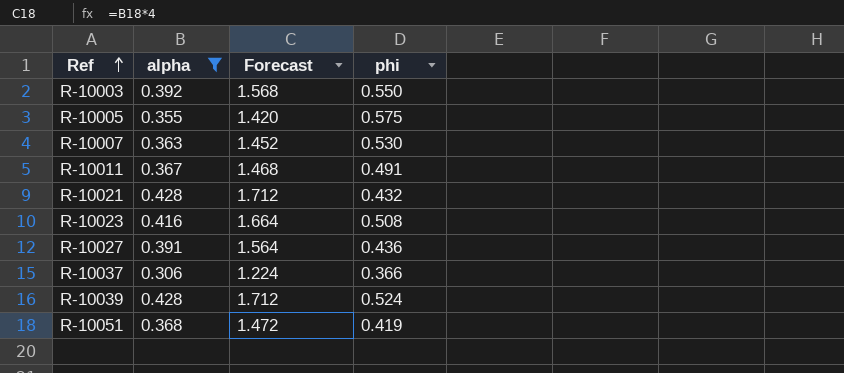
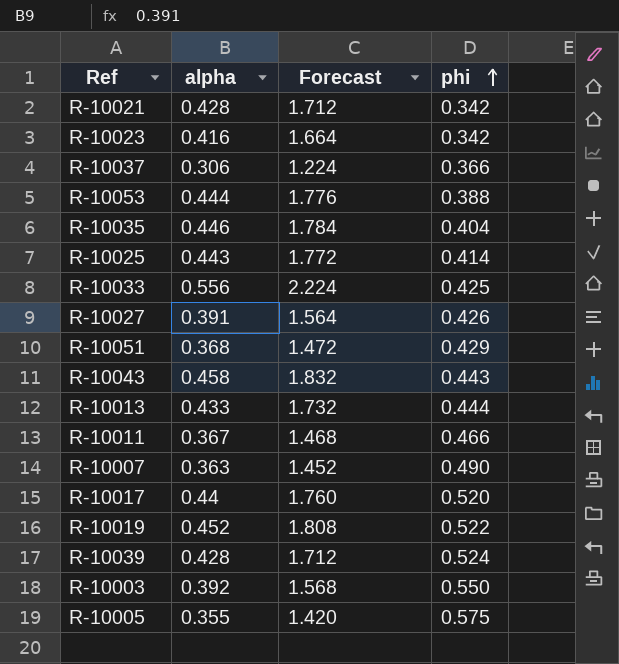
filter: alpha <= 0.428 -> none
row order: Ref ascending -> phi ascending
R-10021 | phi: 0.432 -> 0.342
R-10023 | phi: 0.508 -> 0.342
R-10027 | phi: 0.436 -> 0.426
R-10051 | phi: 0.419 -> 0.429
R-10011 | phi: 0.491 -> 0.466
R-10007 | phi: 0.530 -> 0.490

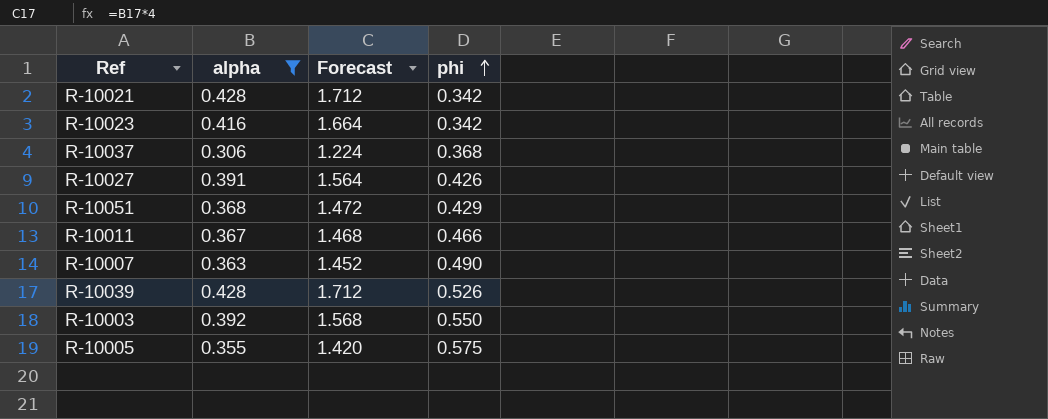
filter: none -> alpha <= 0.428
R-10037 | phi: 0.366 -> 0.368
R-10039 | phi: 0.524 -> 0.526

